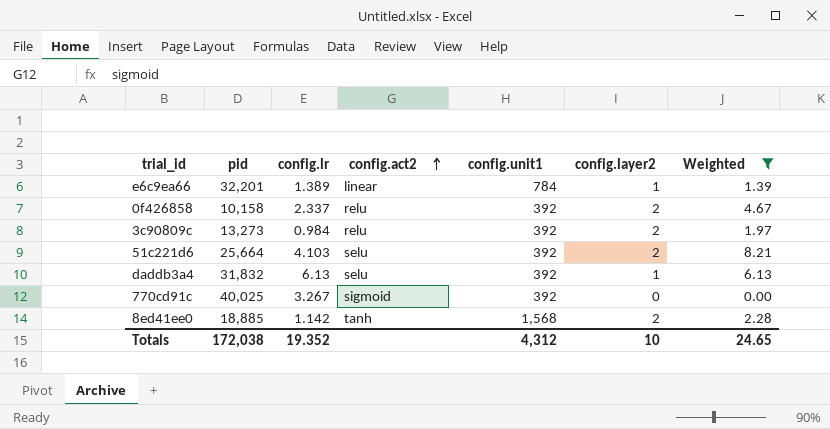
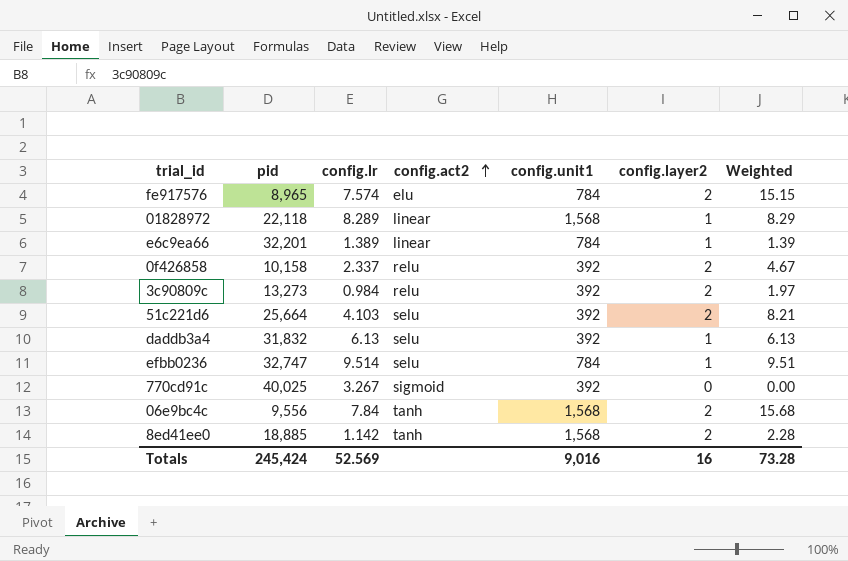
filter: Weighted <= 8.21 -> none
Totals | pid: 172,038 -> 245,424
Totals | config.lr: 19.352 -> 52.569
Totals | config.unit1: 4,312 -> 9,016
Totals | config.layer2: 10 -> 16
Totals | Weighted: 24.65 -> 73.28

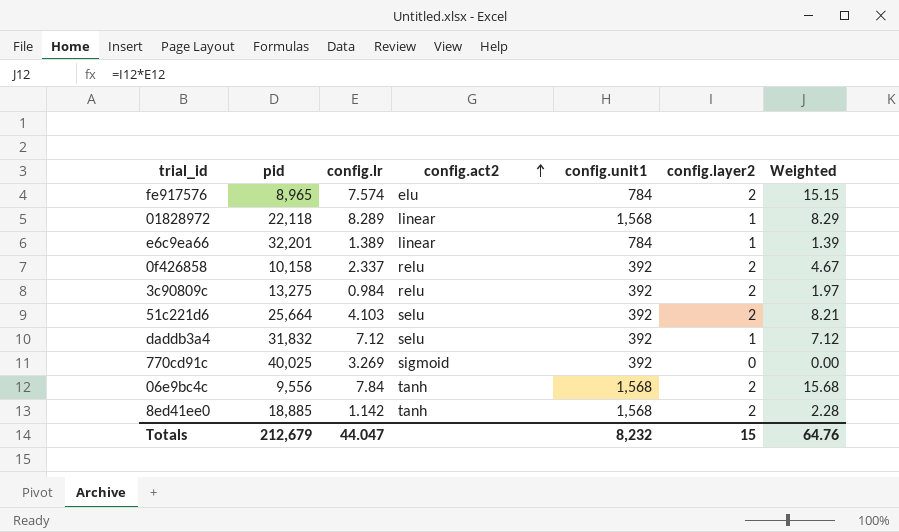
row efbb0236: 32,747 | 9.514 | selu | 784 | 1 | 9.51 -> none
3c90809c | pid: 13,273 -> 13,275
daddb3a4 | config.lr: 6.13 -> 7.12
daddb3a4 | Weighted: 6.13 -> 7.12
770cd91c | config.lr: 3.267 -> 3.269
Totals | pid: 245,424 -> 212,679
Totals | config.lr: 52.569 -> 44.047
Totals | config.unit1: 9,016 -> 8,232
Totals | config.layer2: 16 -> 15
Totals | Weighted: 73.28 -> 64.76

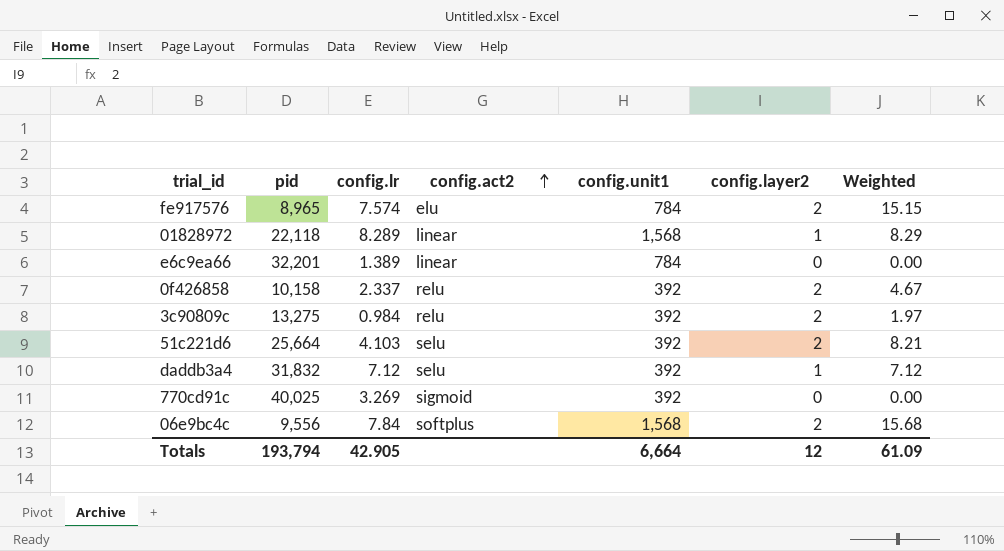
row 8ed41ee0: 18,885 | 1.142 | tanh | 1,568 | 2 | 2.28 -> none
e6c9ea66 | config.layer2: 1 -> 0
e6c9ea66 | Weighted: 1.39 -> 0.00
06e9bc4c | config.act2: tanh -> softplus
Totals | pid: 212,679 -> 193,794
Totals | config.lr: 44.047 -> 42.905
Totals | config.unit1: 8,232 -> 6,664
Totals | config.layer2: 15 -> 12
Totals | Weighted: 64.76 -> 61.09

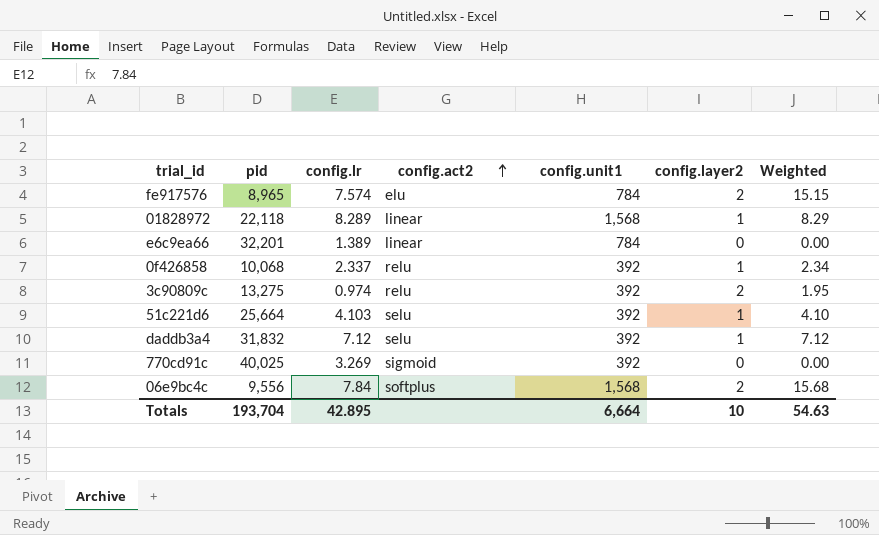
0f426858 | pid: 10,158 -> 10,068
0f426858 | config.layer2: 2 -> 1
0f426858 | Weighted: 4.67 -> 2.34
3c90809c | config.lr: 0.984 -> 0.974
3c90809c | Weighted: 1.97 -> 1.95
51c221d6 | config.layer2: 2 -> 1
51c221d6 | Weighted: 8.21 -> 4.10
Totals | pid: 193,794 -> 193,704
Totals | config.lr: 42.905 -> 42.895
Totals | config.layer2: 12 -> 10
Totals | Weighted: 61.09 -> 54.63

